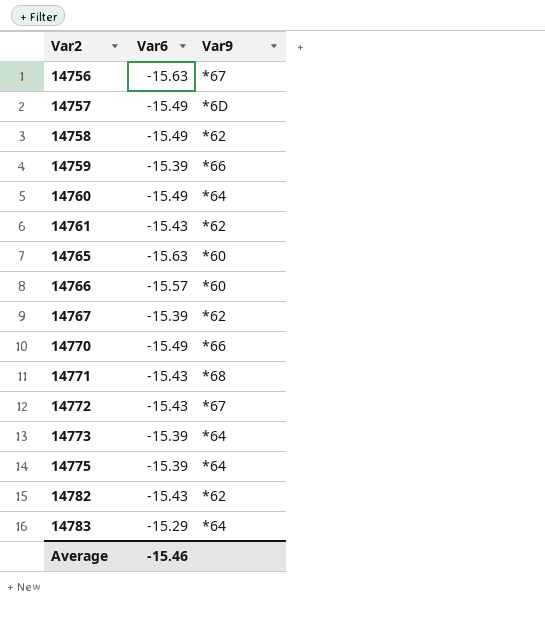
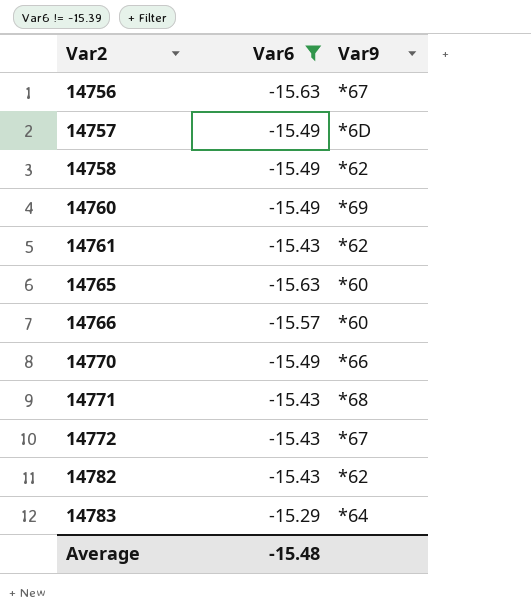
filter: none -> Var6 != -15.39
14760 | Var9: *64 -> *69
Average | Var6: -15.46 -> -15.48

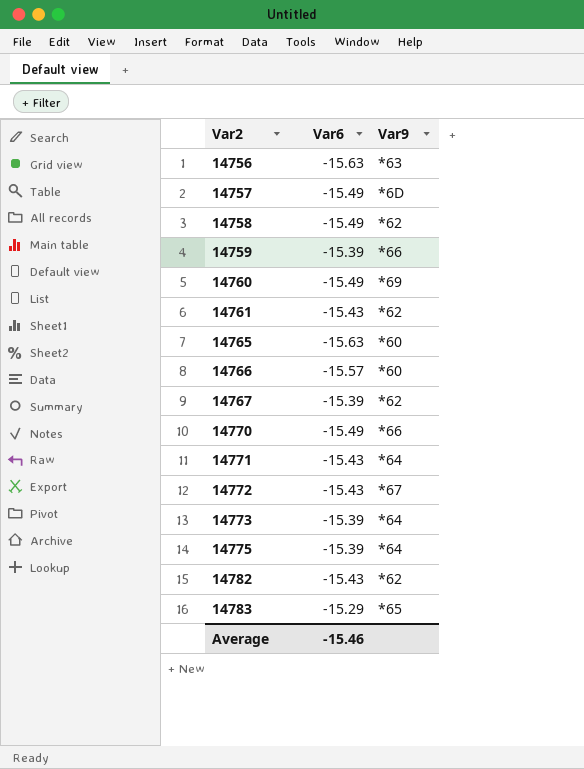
filter: Var6 != -15.39 -> none
14756 | Var9: *67 -> *63
14771 | Var9: *68 -> *64
14783 | Var9: *64 -> *65
Average | Var6: -15.48 -> -15.46

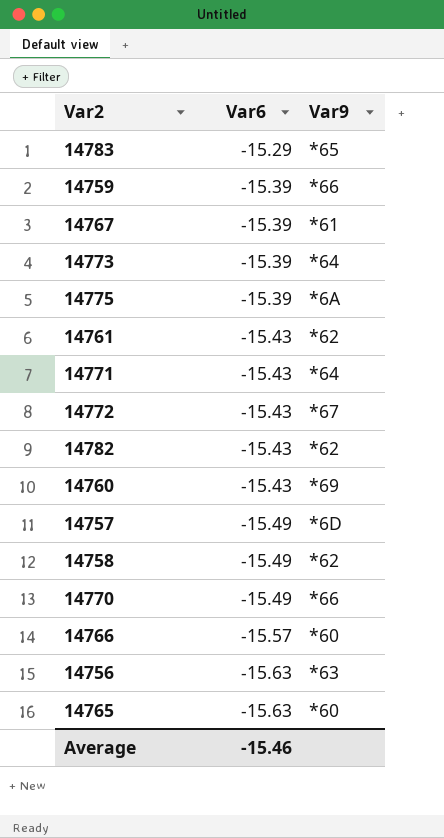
row order: Var2 ascending -> Var6 descending
14767 | Var9: *62 -> *61
14775 | Var9: *64 -> *6A
14760 | Var6: -15.49 -> -15.43

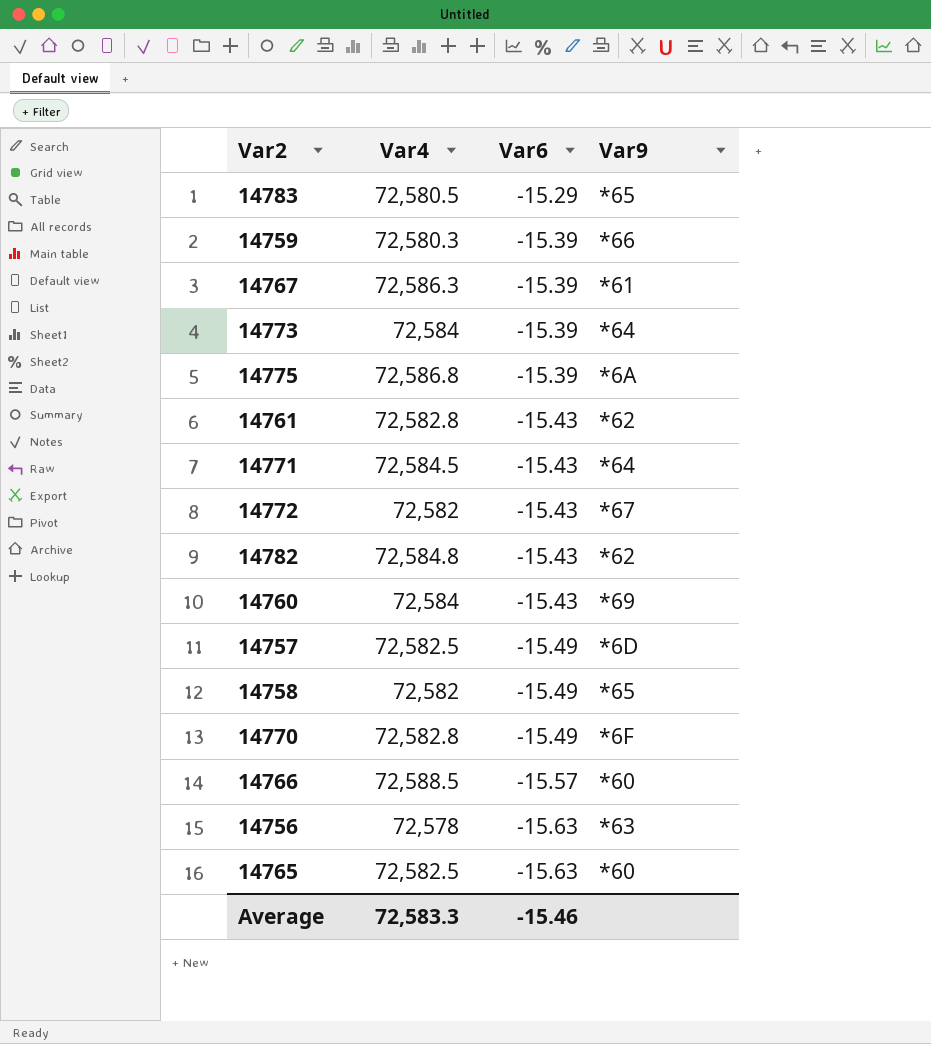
column Var4 | position: none -> 2
14758 | Var9: *62 -> *65
14770 | Var9: *66 -> *6F

